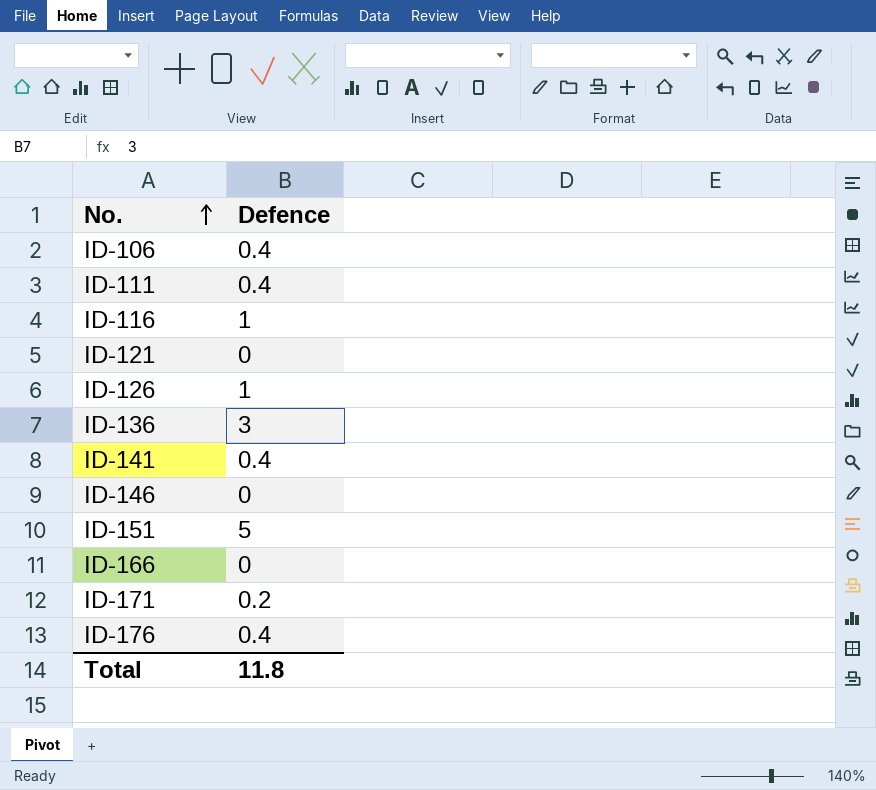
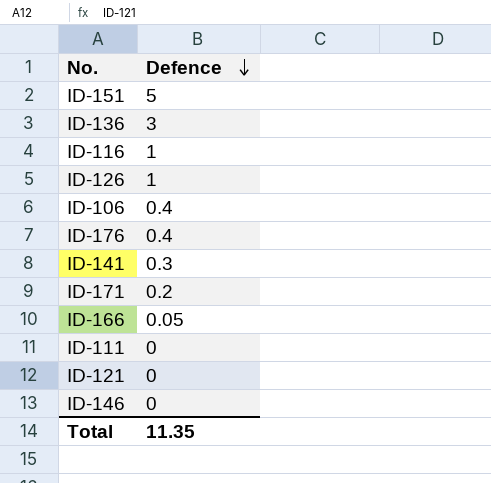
row order: No. ascending -> Defence descending
ID-141 | Defence: 0.4 -> 0.3
ID-166 | Defence: 0 -> 0.05
ID-111 | Defence: 0.4 -> 0
Total | Defence: 11.8 -> 11.35

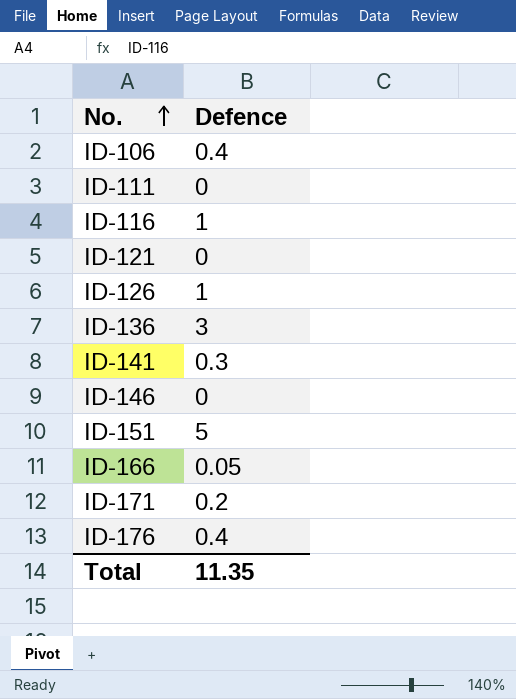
row order: Defence descending -> No. ascending

